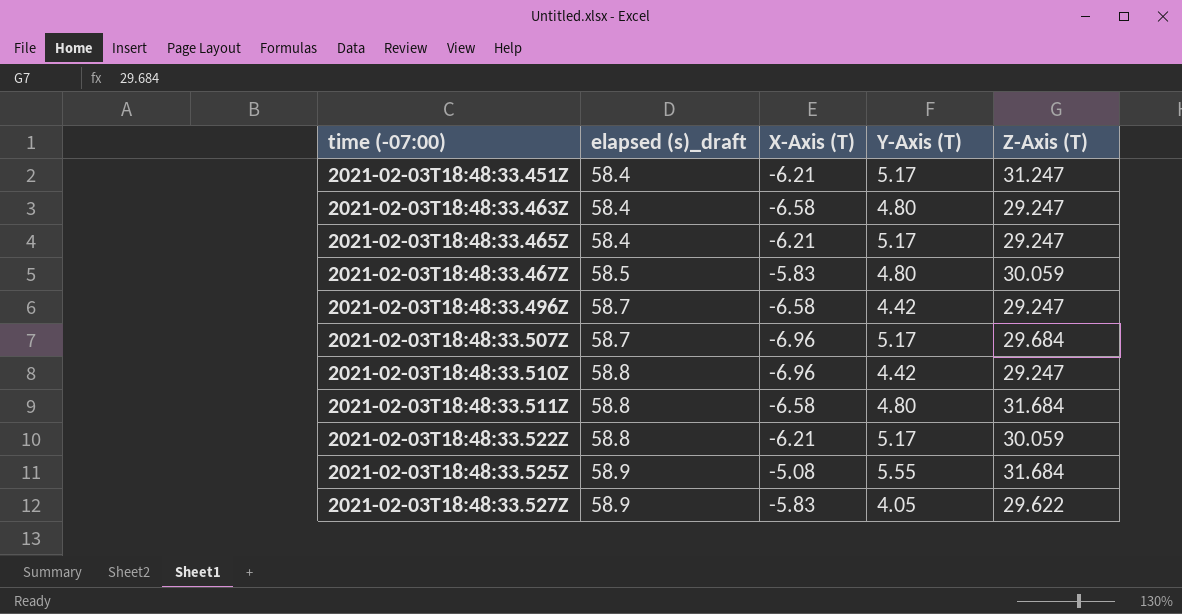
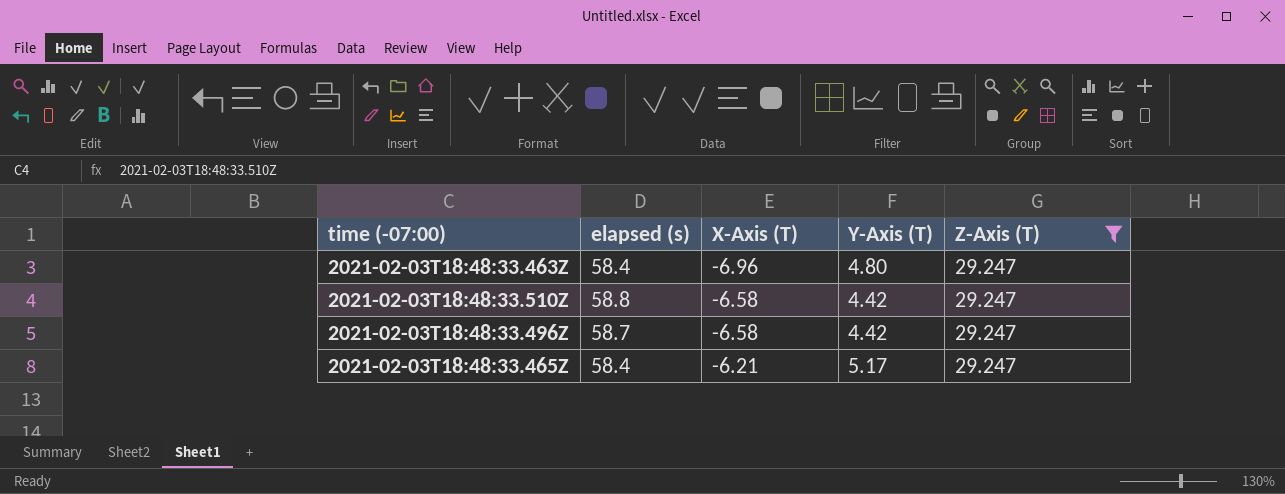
filter: none -> Z-Axis (T) = 29.247
row order: time (-07:00) ascending -> X-Axis (T) ascending
column name: elapsed (s)_draft -> elapsed (s)
2021-02-03T18:48:33.463Z | X-Axis (T): -6.58 -> -6.96
2021-02-03T18:48:33.510Z | X-Axis (T): -6.96 -> -6.58

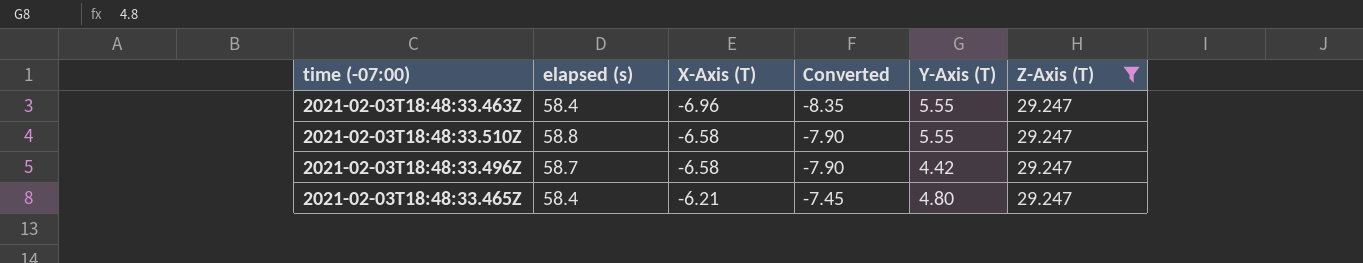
column Converted | formula: none -> [X-Axis (T)] * 1.2
2021-02-03T18:48:33.463Z | Y-Axis (T): 4.80 -> 5.55
2021-02-03T18:48:33.510Z | Y-Axis (T): 4.42 -> 5.55
2021-02-03T18:48:33.465Z | Y-Axis (T): 5.17 -> 4.80

